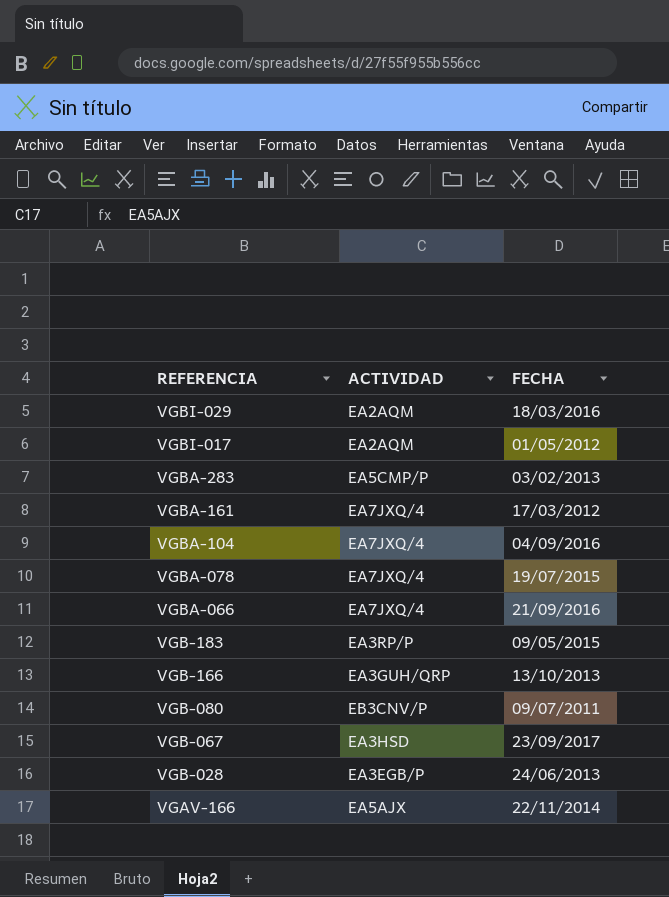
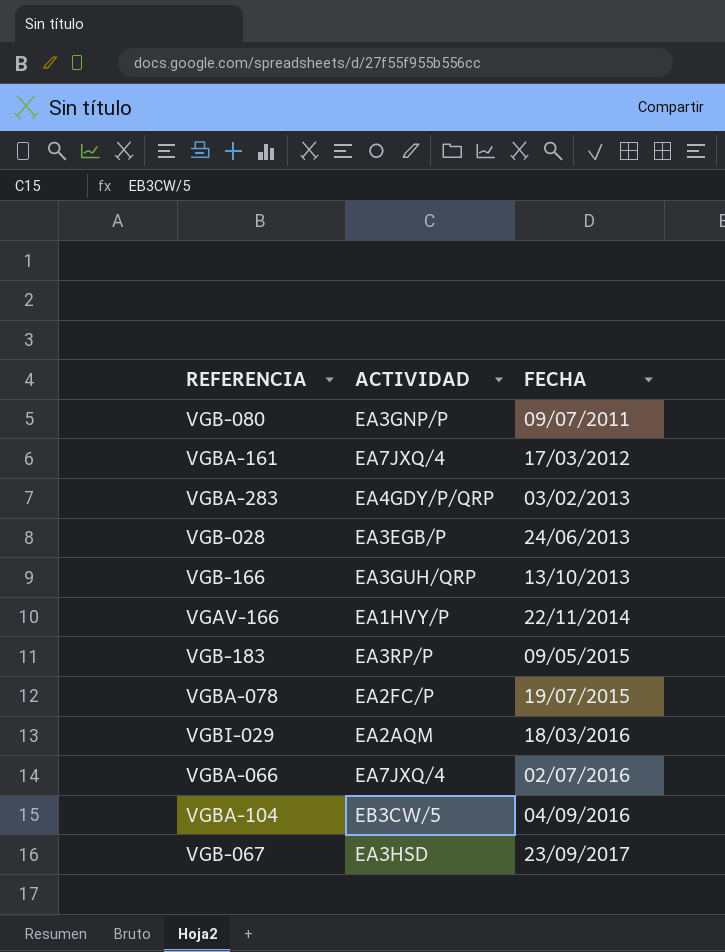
row order: REFERENCIA descending -> FECHA ascending
row VGBI-017: EA2AQM | 01/05/2012 -> none
VGB-080 | ACTIVIDAD: EB3CNV/P -> EA3GNP/P
VGBA-283 | ACTIVIDAD: EA5CMP/P -> EA4GDY/P/QRP
VGAV-166 | ACTIVIDAD: EA5AJX -> EA1HVY/P
VGBA-078 | ACTIVIDAD: EA7JXQ/4 -> EA2FC/P
VGBA-066 | FECHA: 21/09/2016 -> 02/07/2016
VGBA-104 | ACTIVIDAD: EA7JXQ/4 -> EB3CW/5

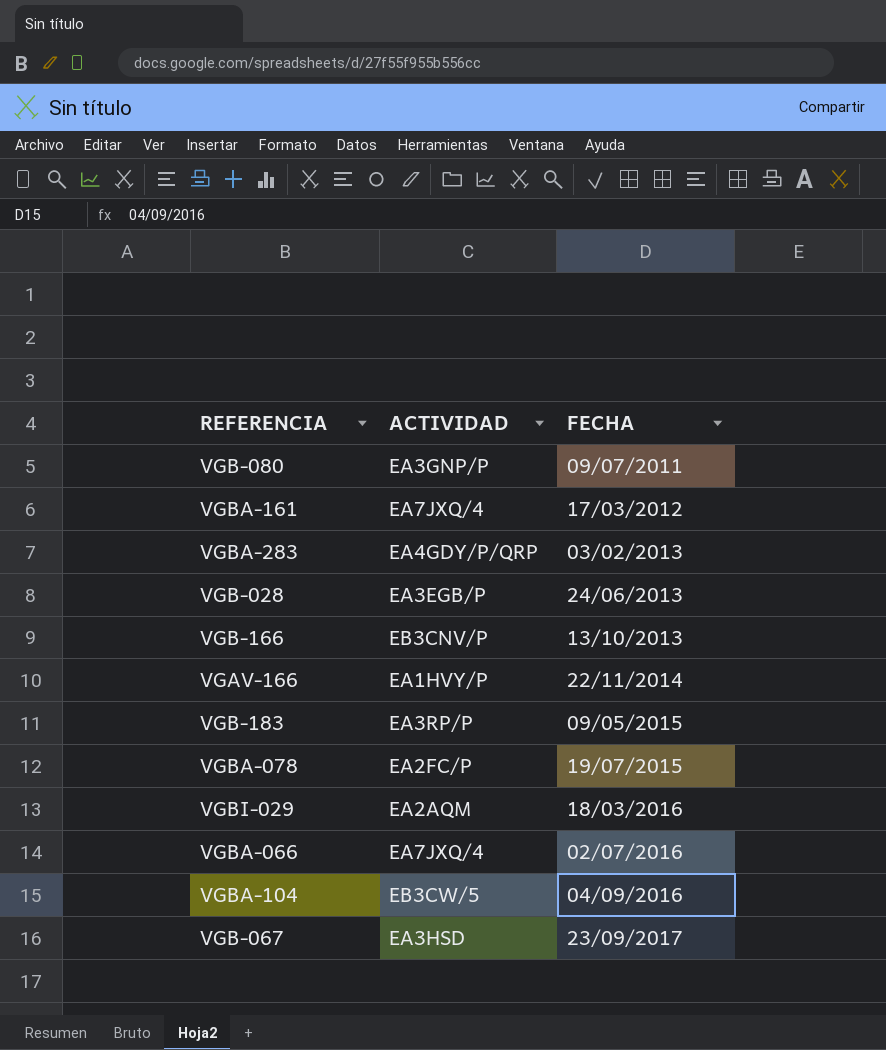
VGB-166 | ACTIVIDAD: EA3GUH/QRP -> EB3CNV/P

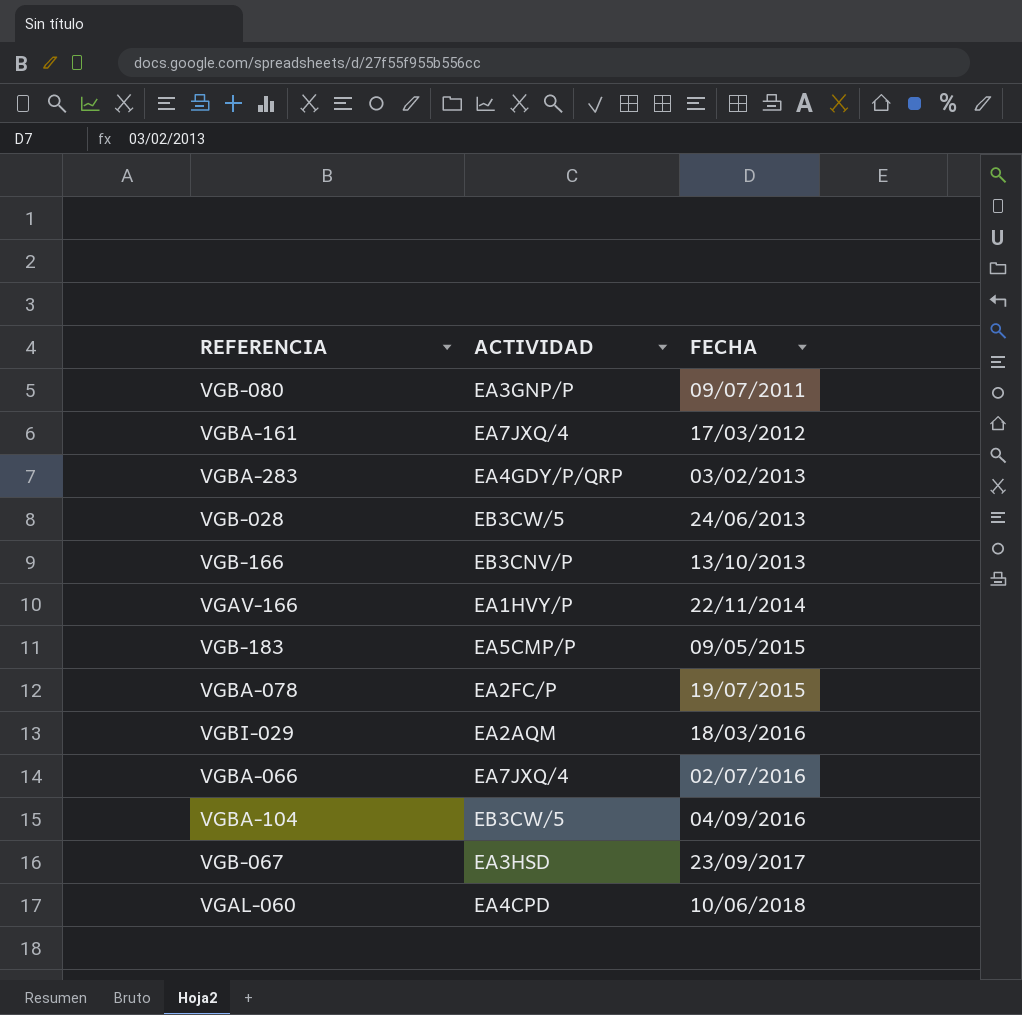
VGB-028 | ACTIVIDAD: EA3EGB/P -> EB3CW/5
VGB-183 | ACTIVIDAD: EA3RP/P -> EA5CMP/P
row VGAL-060: none -> EA4CPD | 10/06/2018

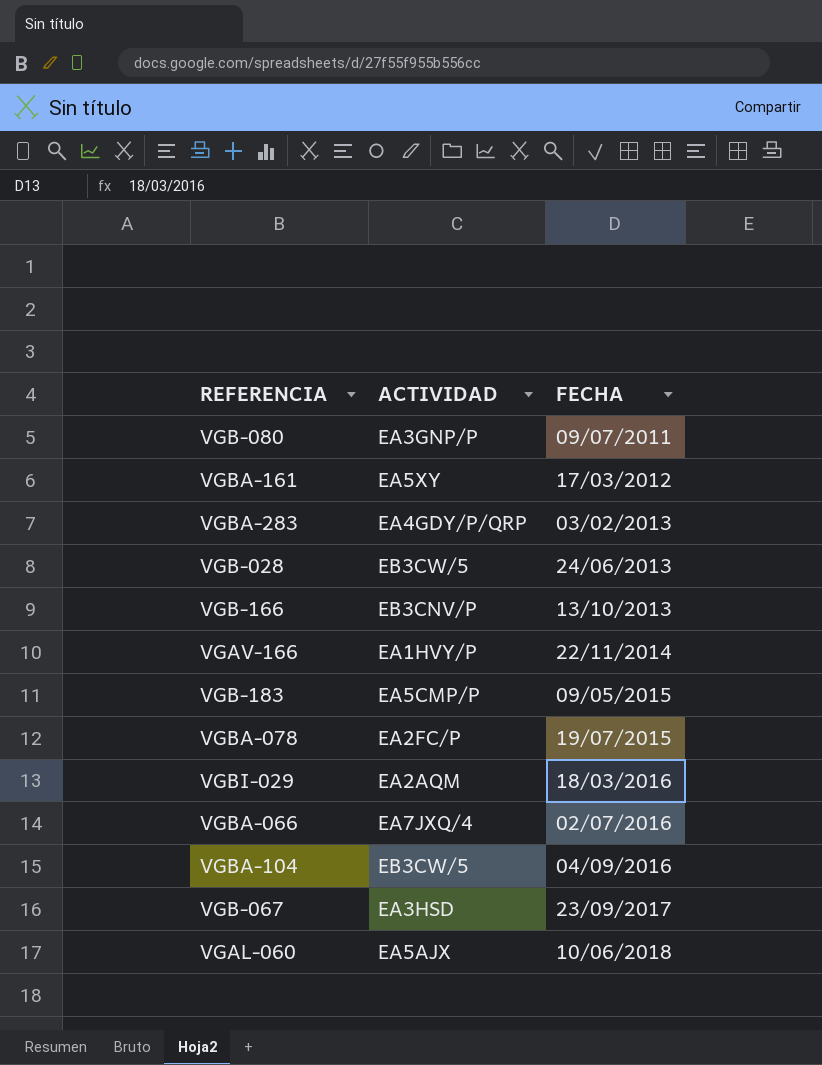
VGBA-161 | ACTIVIDAD: EA7JXQ/4 -> EA5XY
VGAL-060 | ACTIVIDAD: EA4CPD -> EA5AJX

